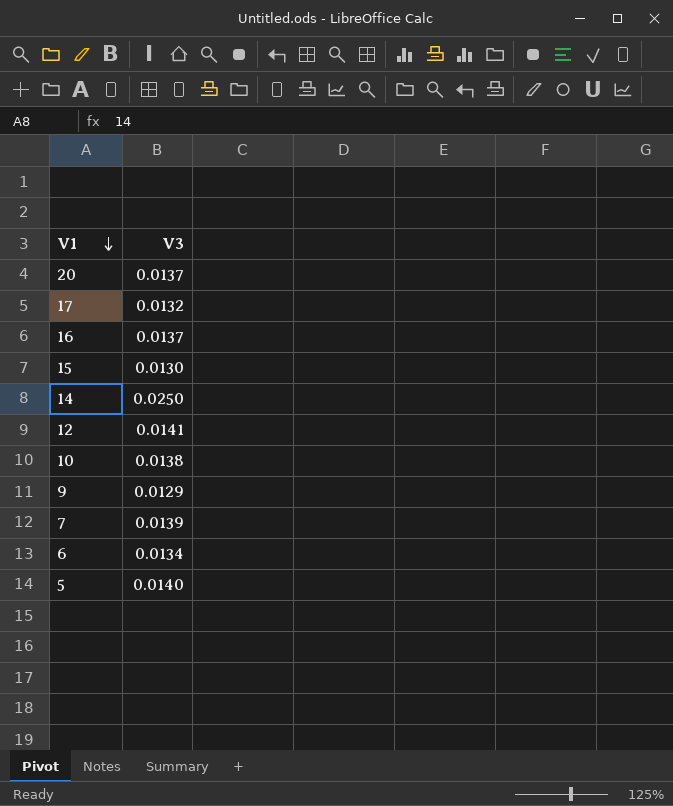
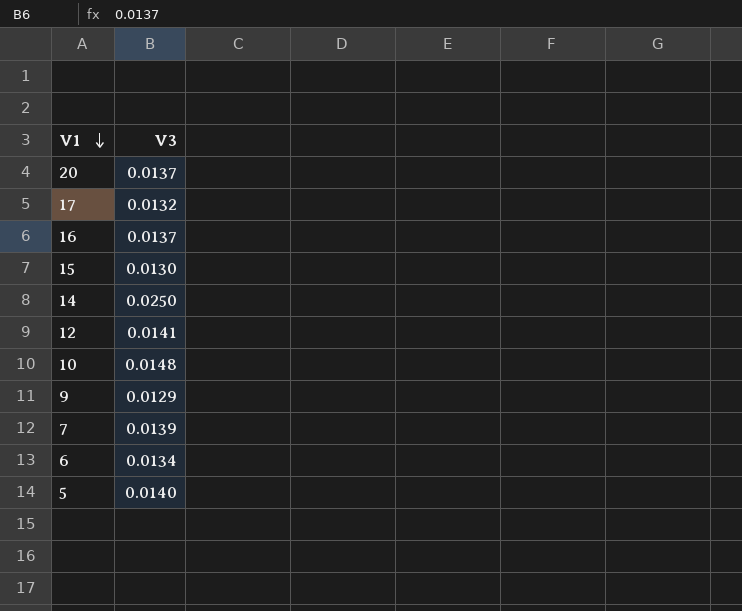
10 | V3: 0.0138 -> 0.0148

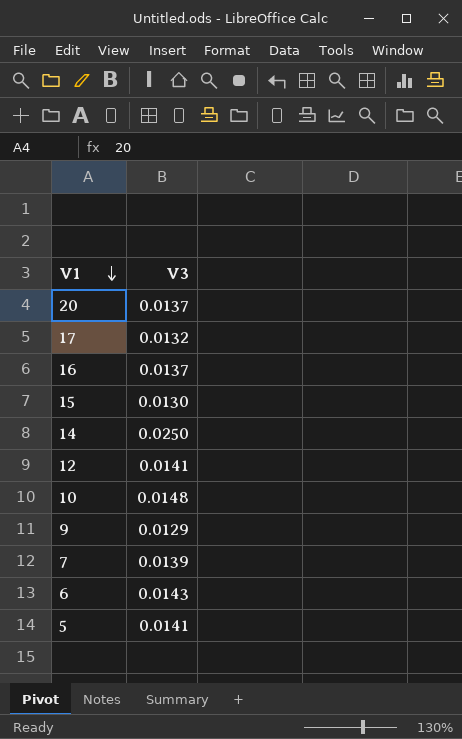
6 | V3: 0.0134 -> 0.0143
5 | V3: 0.0140 -> 0.0141

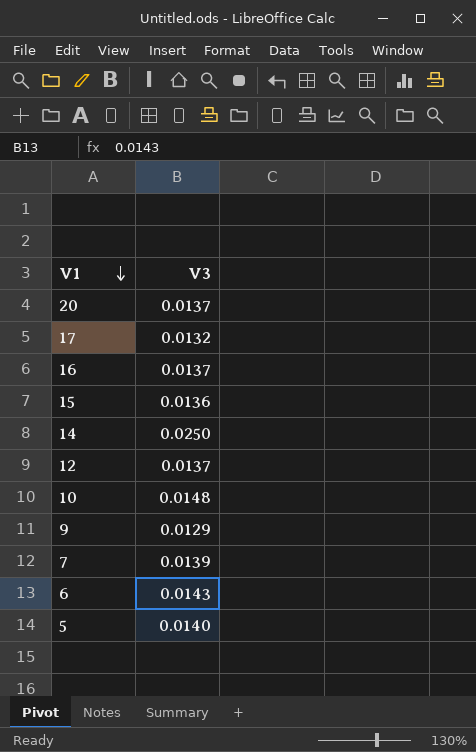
15 | V3: 0.0130 -> 0.0136
12 | V3: 0.0141 -> 0.0137
5 | V3: 0.0141 -> 0.0140

